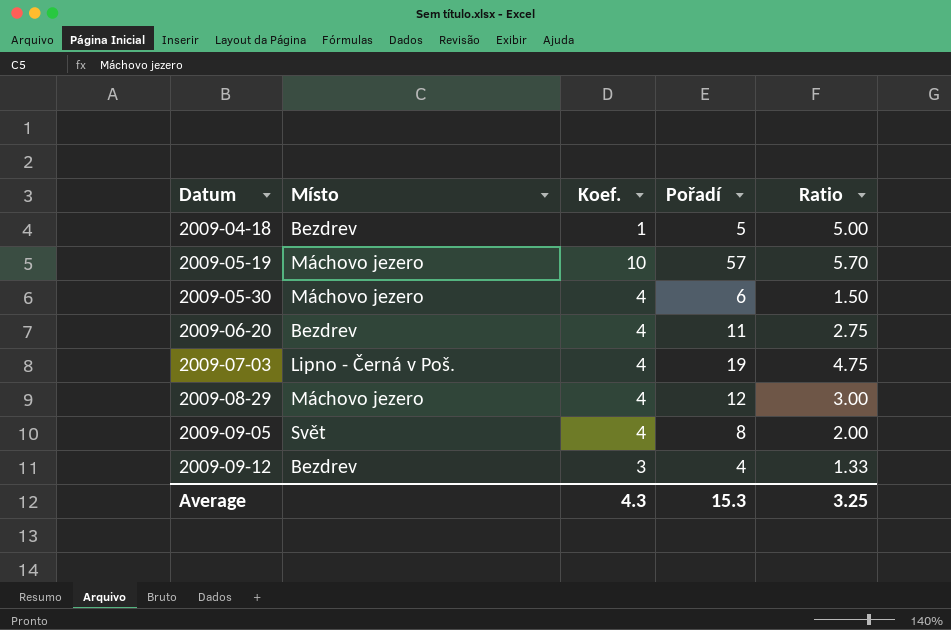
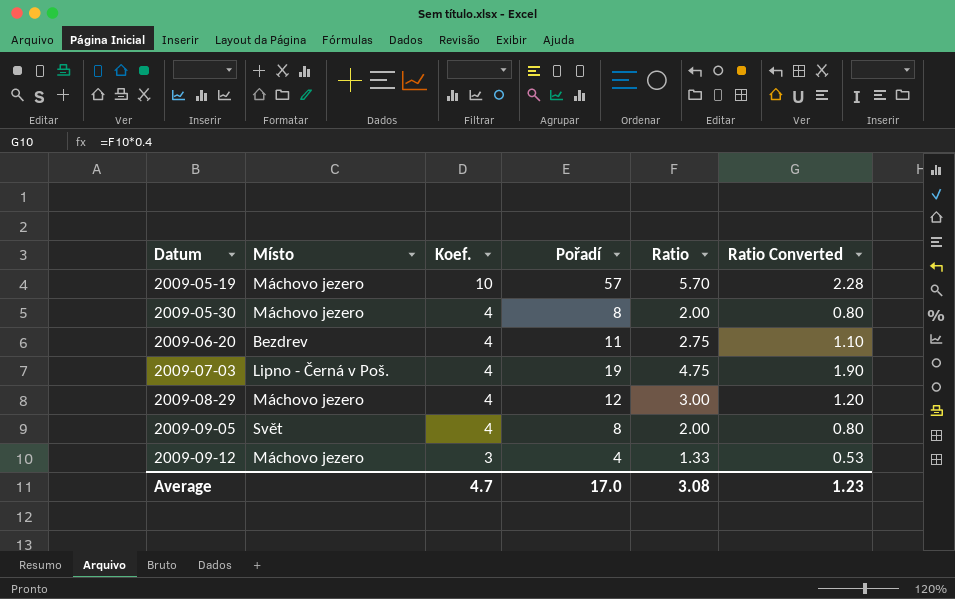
column Ratio Converted | formula: none -> [Ratio] * 0.4
row 2009-04-18: Bezdrev | 1 | 5 | 5.00 -> none
2009-05-30 | Pořadí: 6 -> 8
2009-05-30 | Ratio: 1.50 -> 2.00
2009-09-12 | Místo: Bezdrev -> Máchovo jezero
Average | Koef.: 4.3 -> 4.7
Average | Pořadí: 15.3 -> 17.0
Average | Ratio: 3.25 -> 3.08

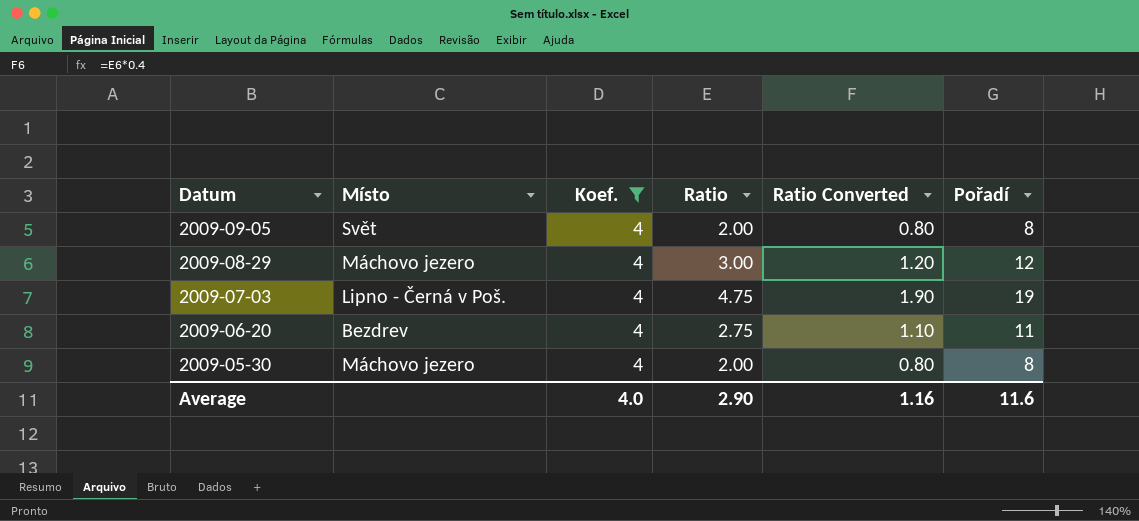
filter: none -> Koef. = 4
row order: Datum ascending -> Datum descending
column Pořadí | position: 4 -> 6
Average | Koef.: 4.7 -> 4.0
Average | Ratio: 3.08 -> 2.90
Average | Ratio Converted: 1.23 -> 1.16
Average | Pořadí: 17.0 -> 11.6

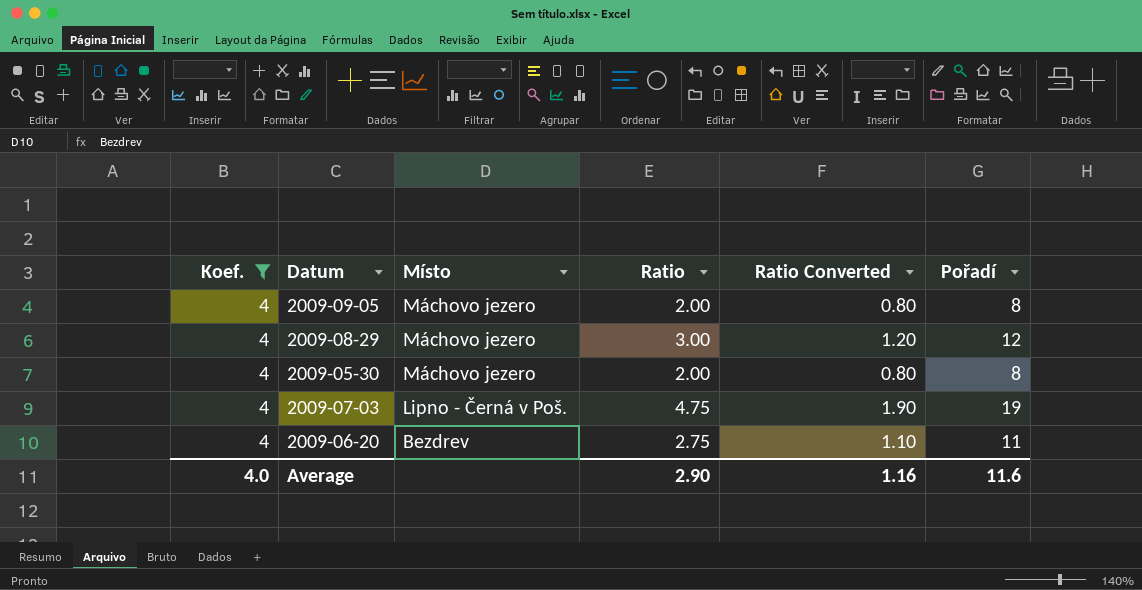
row order: Datum descending -> Místo descending
column Koef. | position: 3 -> 1
2009-09-05 | Místo: Svět -> Máchovo jezero

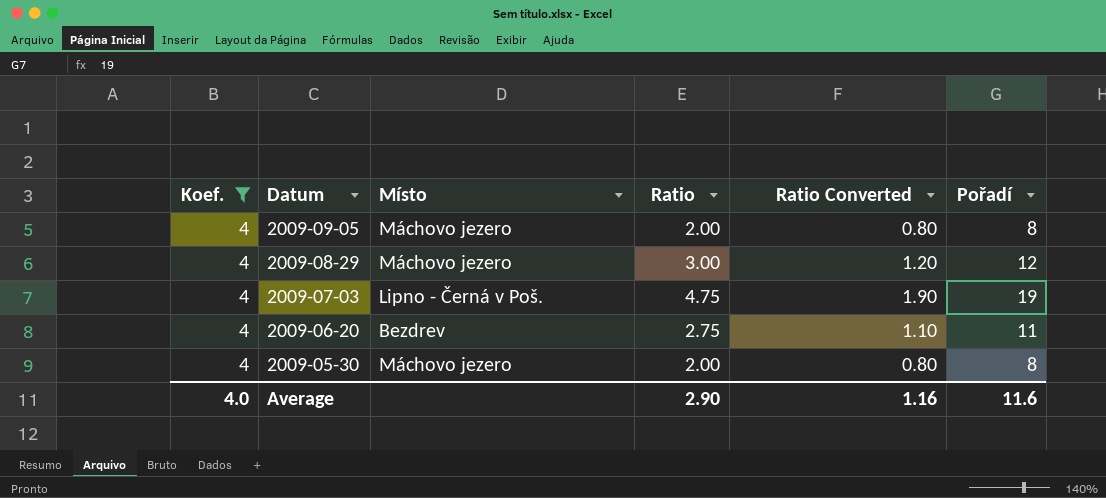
row order: Místo descending -> Datum descending

